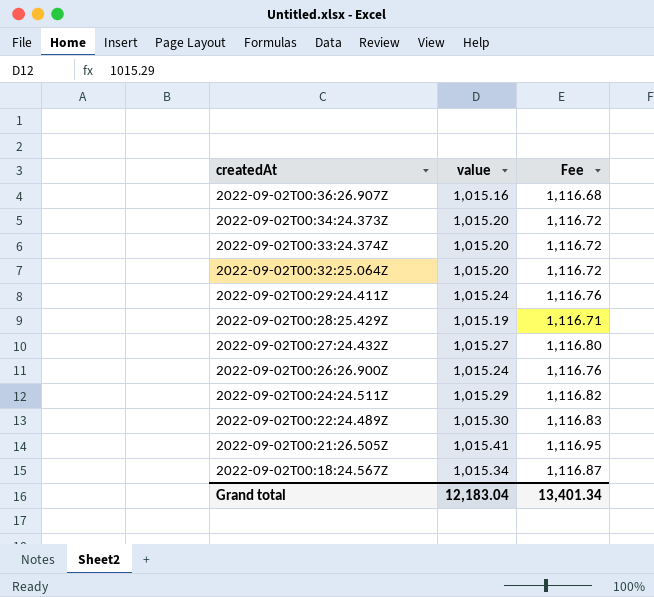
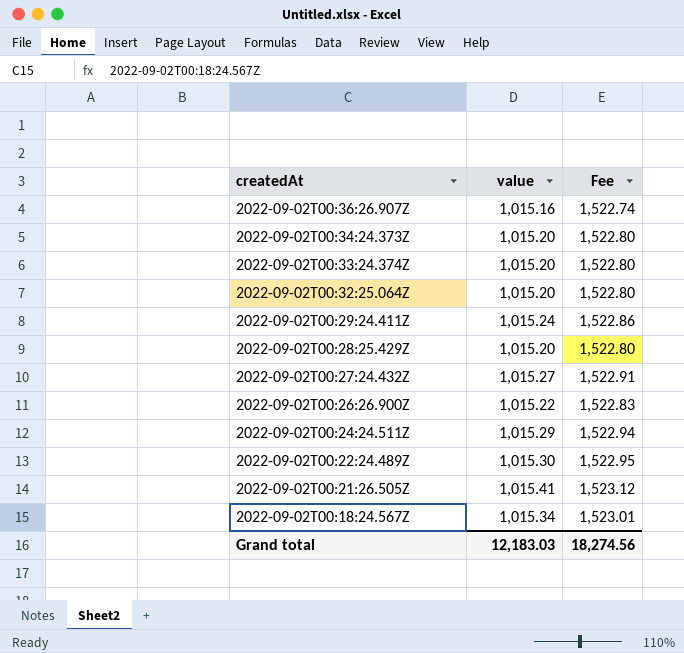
column Fee | formula: [value] * 1.1 -> [value] * 1.5
2022-09-02T00:28:25.429Z | value: 1,015.19 -> 1,015.20
2022-09-02T00:26:26.900Z | value: 1,015.24 -> 1,015.22
Grand total | value: 12,183.04 -> 12,183.03
Grand total | Fee: 13,401.34 -> 18,274.56

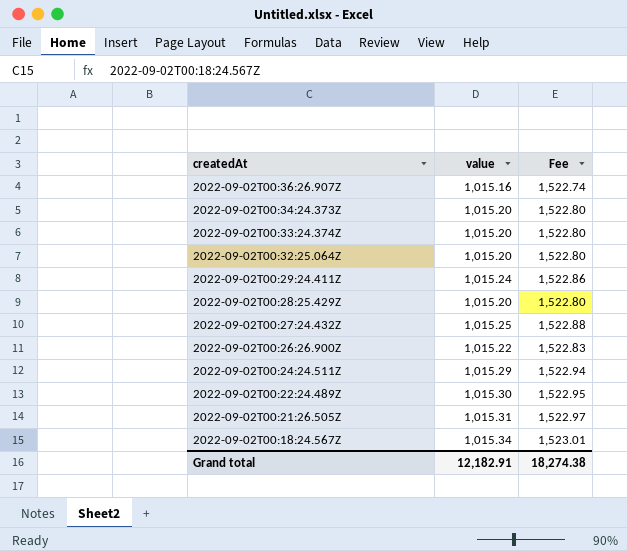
2022-09-02T00:27:24.432Z | value: 1,015.27 -> 1,015.25
2022-09-02T00:27:24.432Z | Fee: 1,522.91 -> 1,522.88
2022-09-02T00:21:26.505Z | value: 1,015.41 -> 1,015.31
2022-09-02T00:21:26.505Z | Fee: 1,523.12 -> 1,522.97
Grand total | value: 12,183.03 -> 12,182.91
Grand total | Fee: 18,274.56 -> 18,274.38

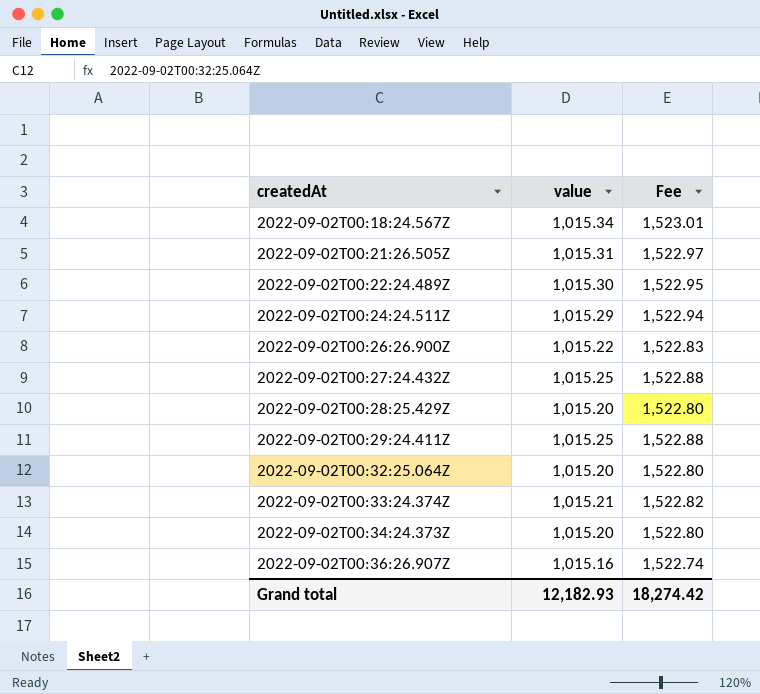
row order: createdAt descending -> createdAt ascending
2022-09-02T00:29:24.411Z | value: 1,015.24 -> 1,015.25
2022-09-02T00:29:24.411Z | Fee: 1,522.86 -> 1,522.88
2022-09-02T00:33:24.374Z | value: 1,015.20 -> 1,015.21
2022-09-02T00:33:24.374Z | Fee: 1,522.80 -> 1,522.82
Grand total | value: 12,182.91 -> 12,182.93
Grand total | Fee: 18,274.38 -> 18,274.42

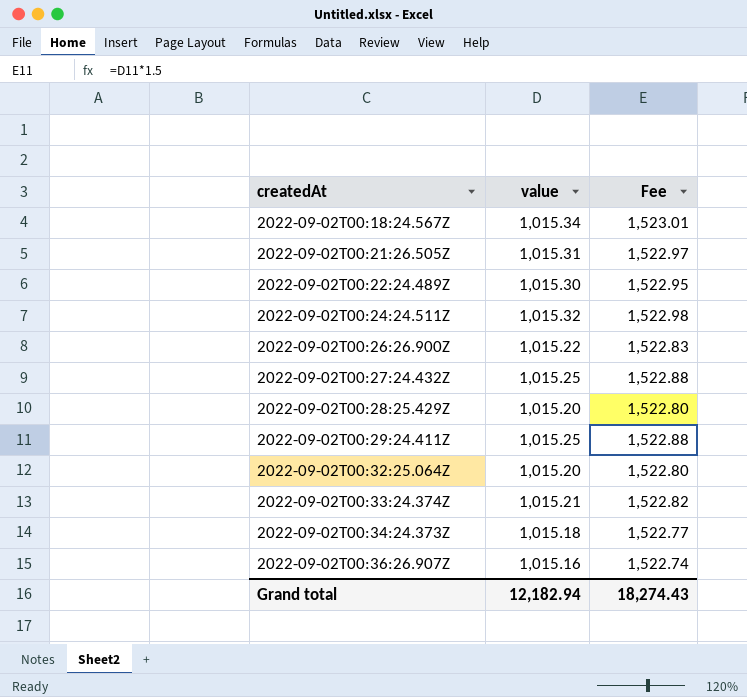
2022-09-02T00:24:24.511Z | value: 1,015.29 -> 1,015.32
2022-09-02T00:24:24.511Z | Fee: 1,522.94 -> 1,522.98
2022-09-02T00:34:24.373Z | value: 1,015.20 -> 1,015.18
2022-09-02T00:34:24.373Z | Fee: 1,522.80 -> 1,522.77
Grand total | value: 12,182.93 -> 12,182.94
Grand total | Fee: 18,274.42 -> 18,274.43

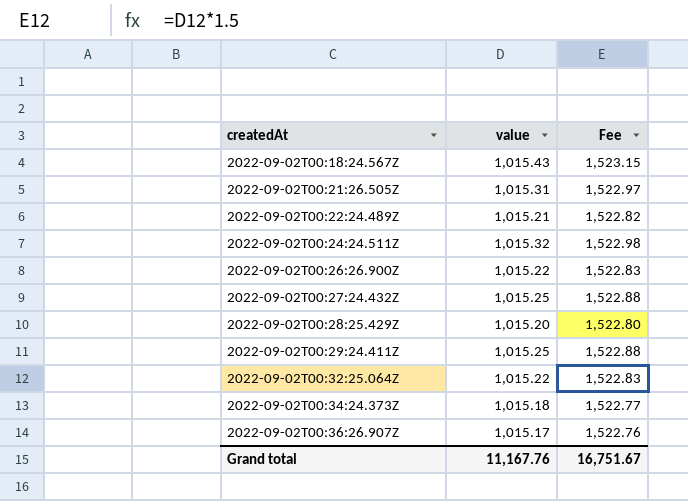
row 2022-09-02T00:33:24.374Z: 1,015.21 | 1,522.82 -> none
2022-09-02T00:18:24.567Z | value: 1,015.34 -> 1,015.43
2022-09-02T00:18:24.567Z | Fee: 1,523.01 -> 1,523.15
2022-09-02T00:22:24.489Z | value: 1,015.30 -> 1,015.21
2022-09-02T00:22:24.489Z | Fee: 1,522.95 -> 1,522.82
2022-09-02T00:32:25.064Z | value: 1,015.20 -> 1,015.22
2022-09-02T00:32:25.064Z | Fee: 1,522.80 -> 1,522.83
2022-09-02T00:36:26.907Z | value: 1,015.16 -> 1,015.17
2022-09-02T00:36:26.907Z | Fee: 1,522.74 -> 1,522.76
Grand total | value: 12,182.94 -> 11,167.76
Grand total | Fee: 18,274.43 -> 16,751.67

